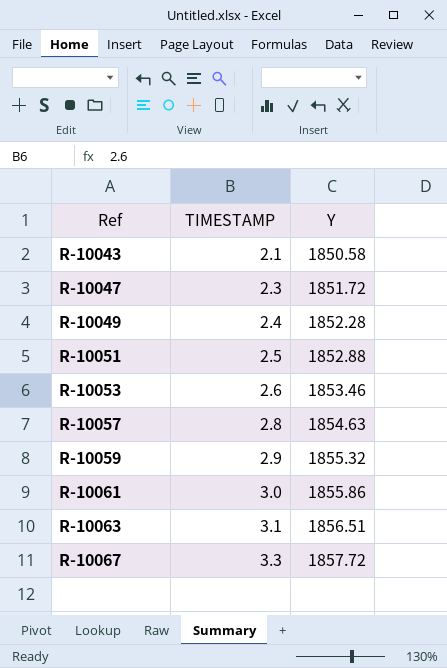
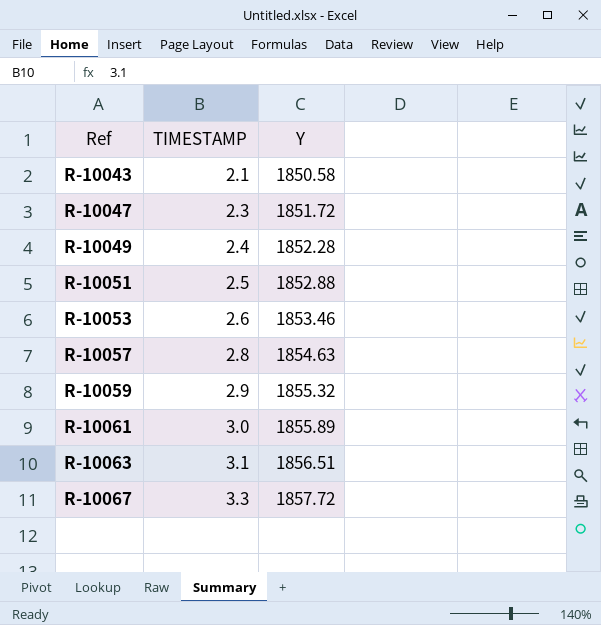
R-10061 | Y: 1855.86 -> 1855.89

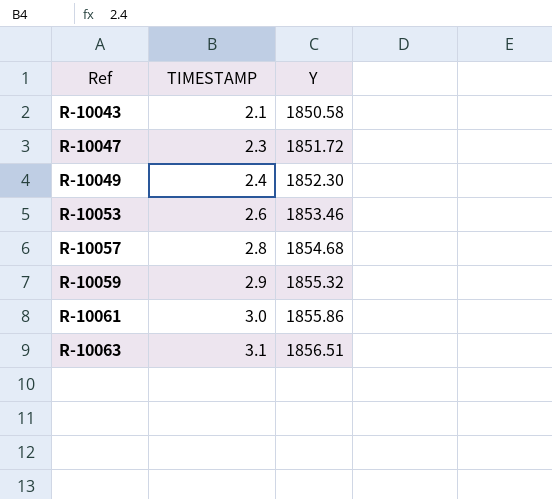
row R-10051: 2.5 | 1852.88 -> none
row R-10067: 3.3 | 1857.72 -> none
R-10049 | Y: 1852.28 -> 1852.30
R-10057 | Y: 1854.63 -> 1854.68
R-10061 | Y: 1855.89 -> 1855.86

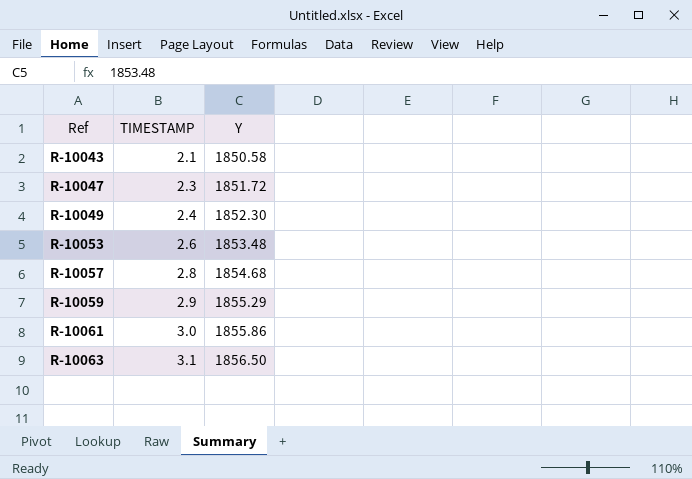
R-10053 | Y: 1853.46 -> 1853.48
R-10059 | Y: 1855.32 -> 1855.29
R-10063 | Y: 1856.51 -> 1856.50

